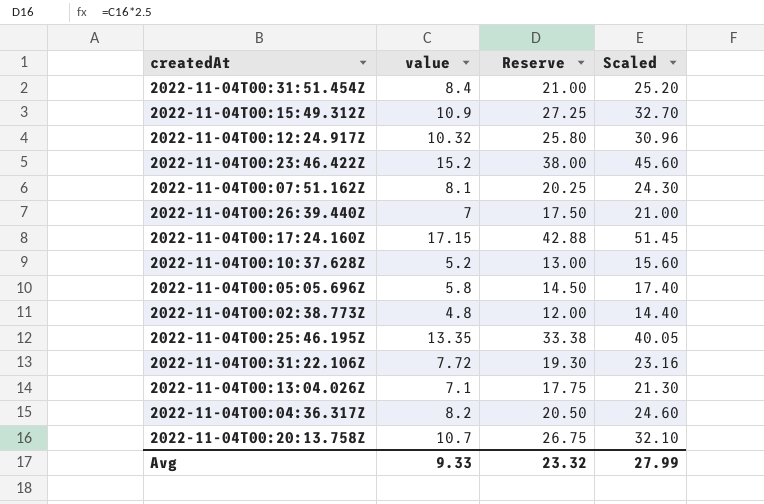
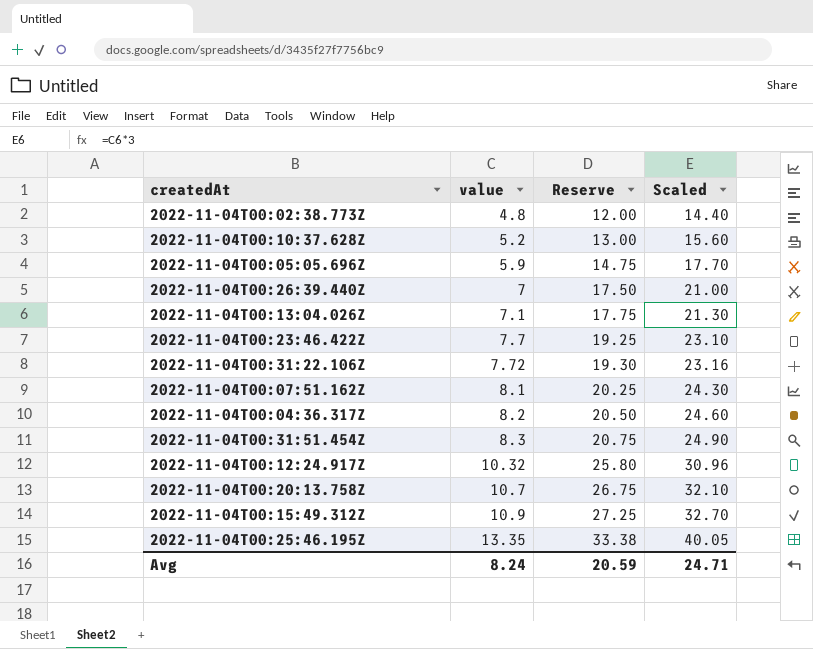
row order: none -> value ascending
row 2022-11-04T00:17:24.160Z: 17.15 | 42.88 | 51.45 -> none
2022-11-04T00:05:05.696Z | value: 5.8 -> 5.9
2022-11-04T00:05:05.696Z | Reserve: 14.50 -> 14.75
2022-11-04T00:05:05.696Z | Scaled: 17.40 -> 17.70
2022-11-04T00:23:46.422Z | value: 15.2 -> 7.7
2022-11-04T00:23:46.422Z | Reserve: 38.00 -> 19.25
2022-11-04T00:23:46.422Z | Scaled: 45.60 -> 23.10
2022-11-04T00:31:51.454Z | value: 8.4 -> 8.3
2022-11-04T00:31:51.454Z | Reserve: 21.00 -> 20.75
2022-11-04T00:31:51.454Z | Scaled: 25.20 -> 24.90
Avg | value: 9.33 -> 8.24
Avg | Reserve: 23.32 -> 20.59
Avg | Scaled: 27.99 -> 24.71

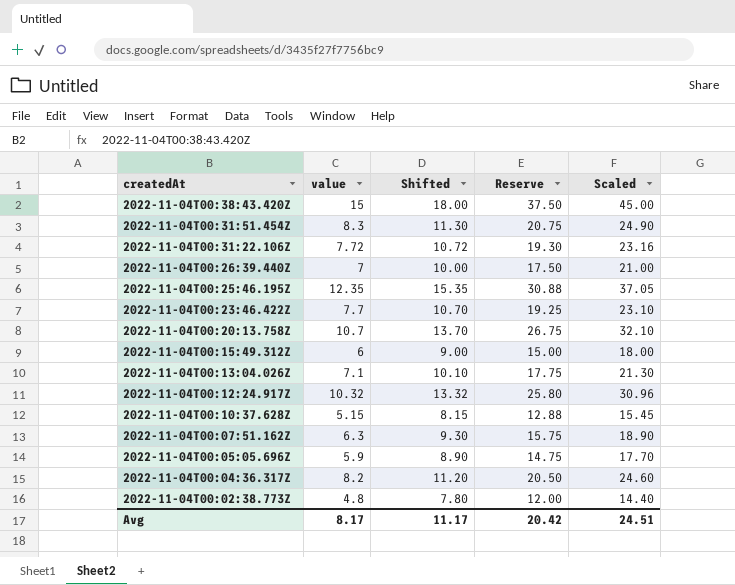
row order: value ascending -> createdAt descending
column Shifted | formula: none -> [value] + 3
row 2022-11-04T00:38:43.420Z: none -> 15 | 18.00 | 37.50 | 45.00
2022-11-04T00:25:46.195Z | value: 13.35 -> 12.35
2022-11-04T00:25:46.195Z | Reserve: 33.38 -> 30.88
2022-11-04T00:25:46.195Z | Scaled: 40.05 -> 37.05
2022-11-04T00:15:49.312Z | value: 10.9 -> 6
2022-11-04T00:15:49.312Z | Reserve: 27.25 -> 15.00
2022-11-04T00:15:49.312Z | Scaled: 32.70 -> 18.00
2022-11-04T00:10:37.628Z | value: 5.2 -> 5.15
2022-11-04T00:10:37.628Z | Reserve: 13.00 -> 12.88
2022-11-04T00:10:37.628Z | Scaled: 15.60 -> 15.45
2022-11-04T00:07:51.162Z | value: 8.1 -> 6.3
2022-11-04T00:07:51.162Z | Reserve: 20.25 -> 15.75
2022-11-04T00:07:51.162Z | Scaled: 24.30 -> 18.90
Avg | value: 8.24 -> 8.17
Avg | Reserve: 20.59 -> 20.42
Avg | Scaled: 24.71 -> 24.51

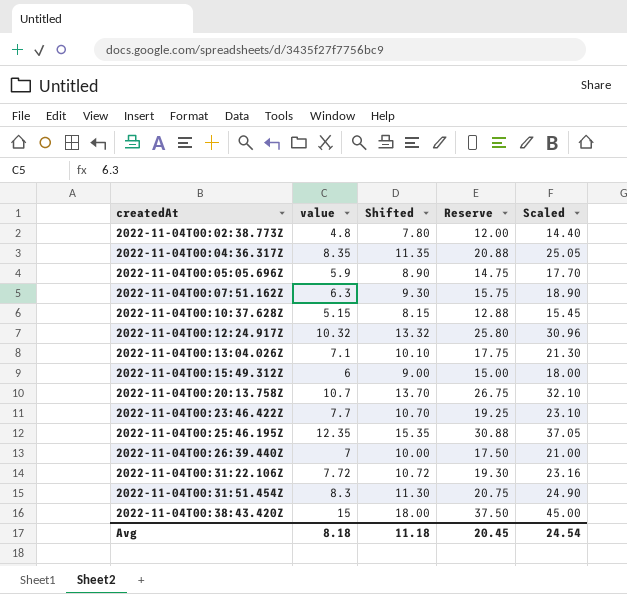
row order: createdAt descending -> createdAt ascending
2022-11-04T00:04:36.317Z | value: 8.2 -> 8.35
2022-11-04T00:04:36.317Z | Shifted: 11.20 -> 11.35
2022-11-04T00:04:36.317Z | Reserve: 20.50 -> 20.88
2022-11-04T00:04:36.317Z | Scaled: 24.60 -> 25.05
Avg | value: 8.17 -> 8.18
Avg | Shifted: 11.17 -> 11.18
Avg | Reserve: 20.42 -> 20.45
Avg | Scaled: 24.51 -> 24.54

